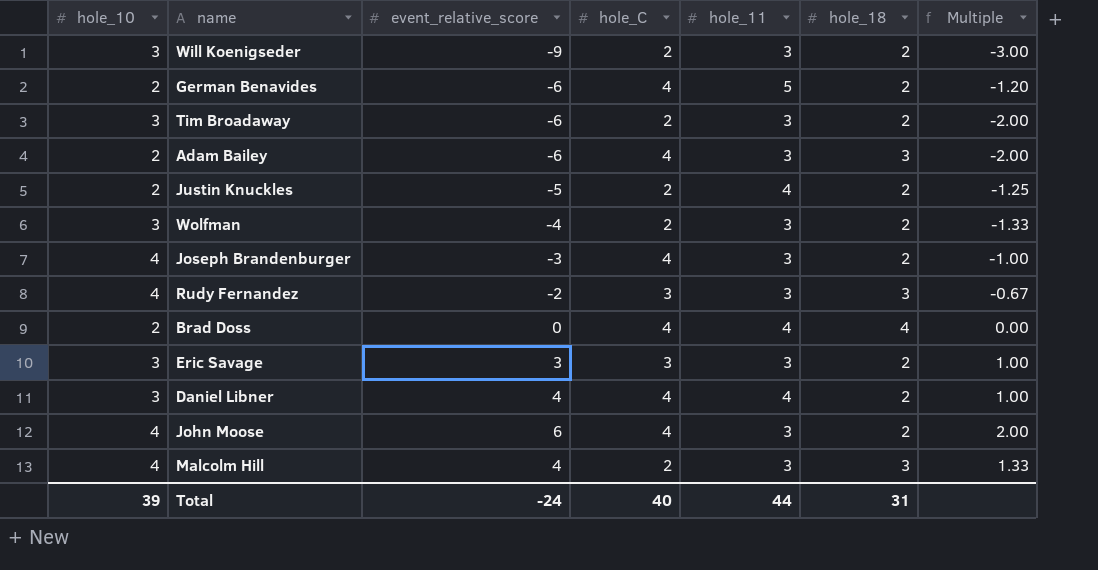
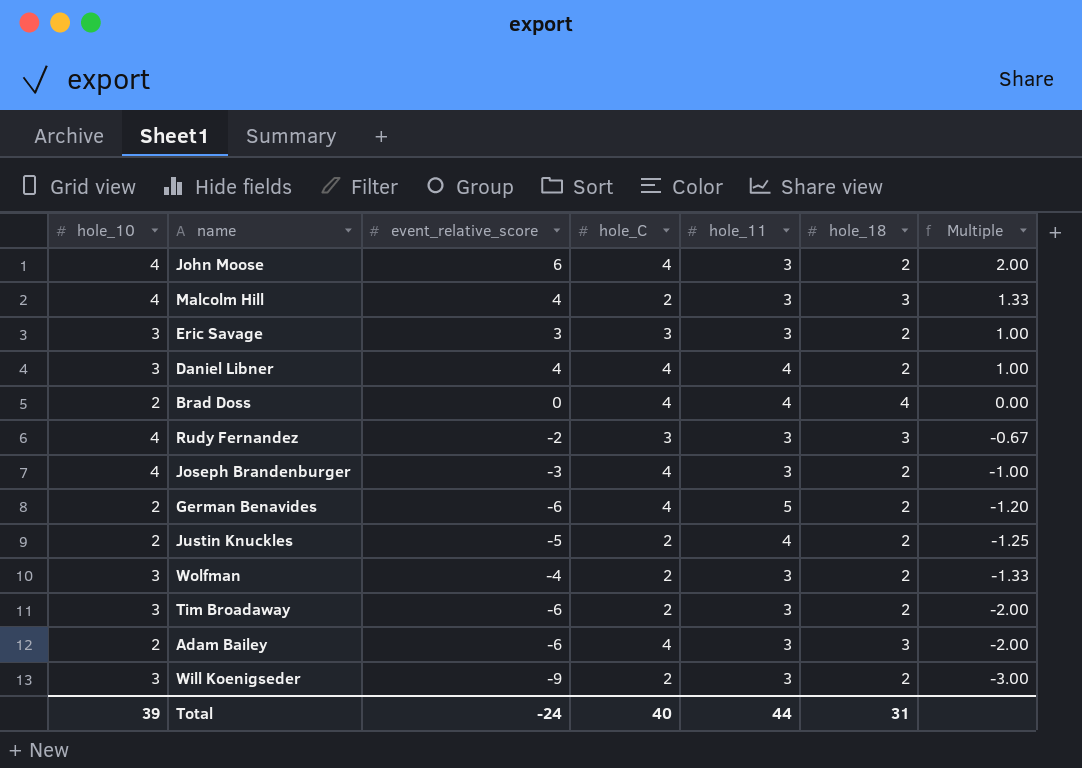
row order: none -> Multiple descending

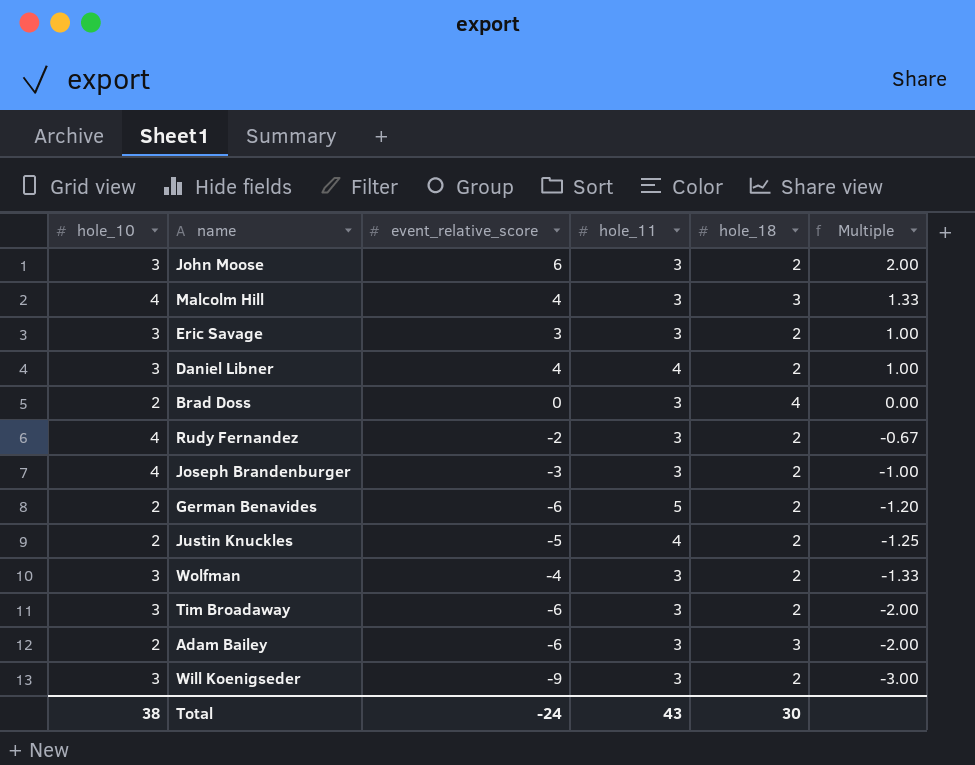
column hole_C | position: 4 -> none
John Moose | hole_10: 4 -> 3
Brad Doss | hole_11: 4 -> 3
Rudy Fernandez | hole_18: 3 -> 2
Total | hole_10: 39 -> 38
Total | hole_11: 44 -> 43
Total | hole_18: 31 -> 30

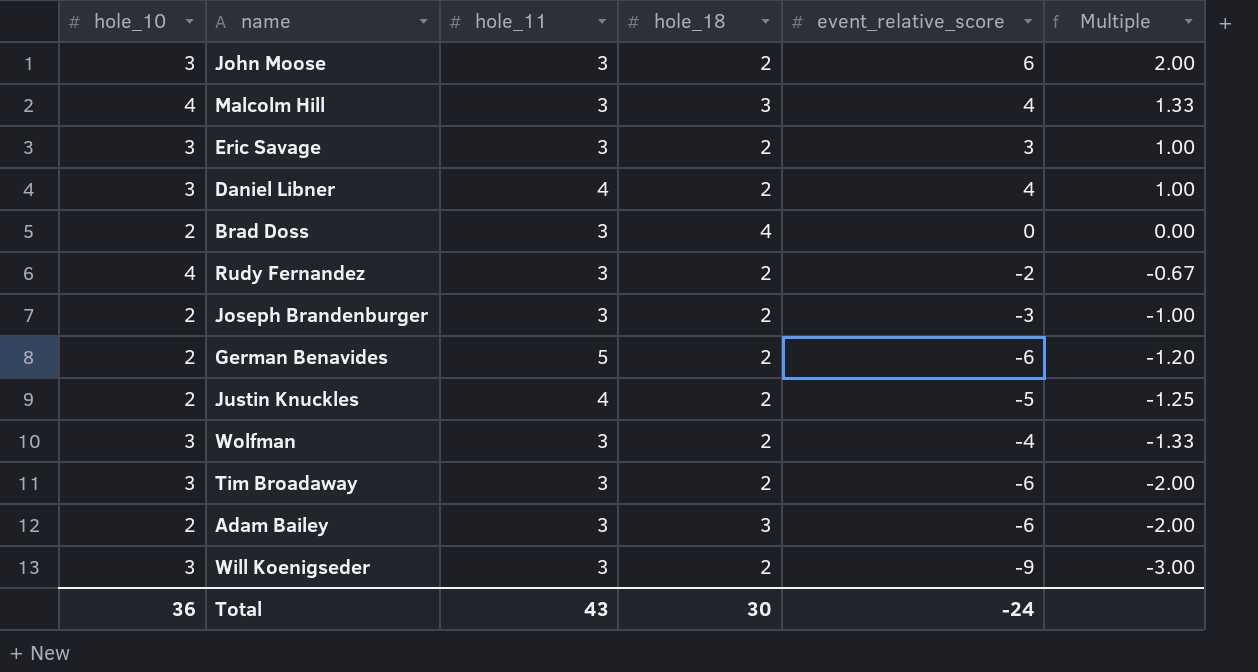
column event_relative_score | position: 3 -> 5
Joseph Brandenburger | hole_10: 4 -> 2
Total | hole_10: 38 -> 36

